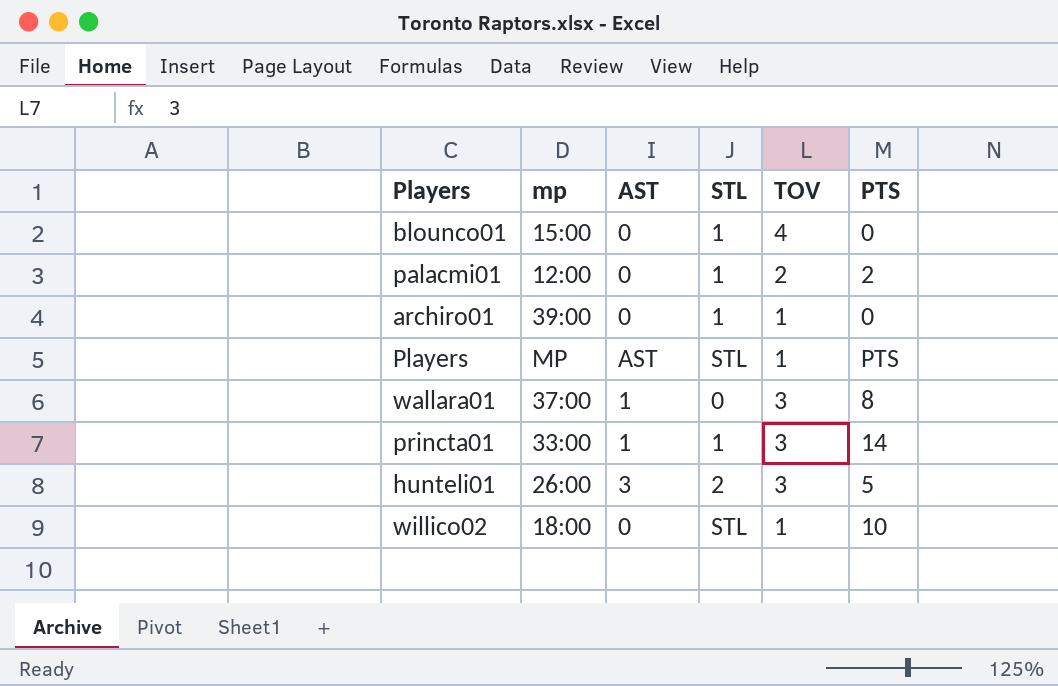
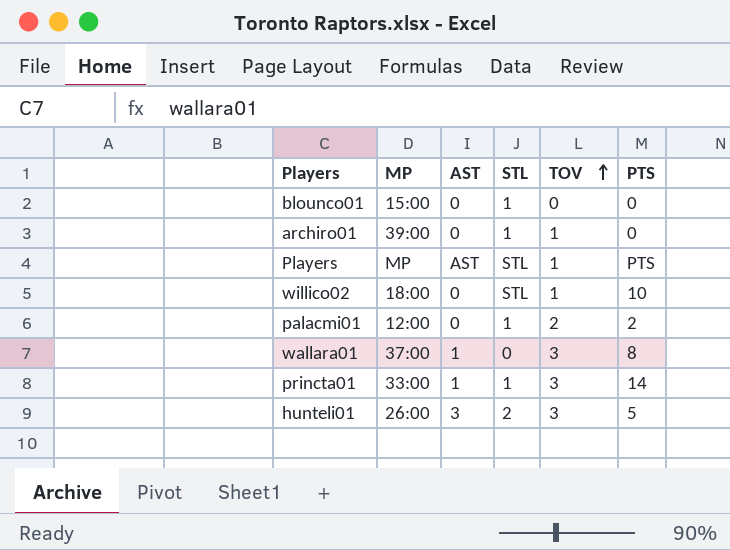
row order: none -> TOV ascending
column name: mp -> MP
blounco01 | TOV: 4 -> 0

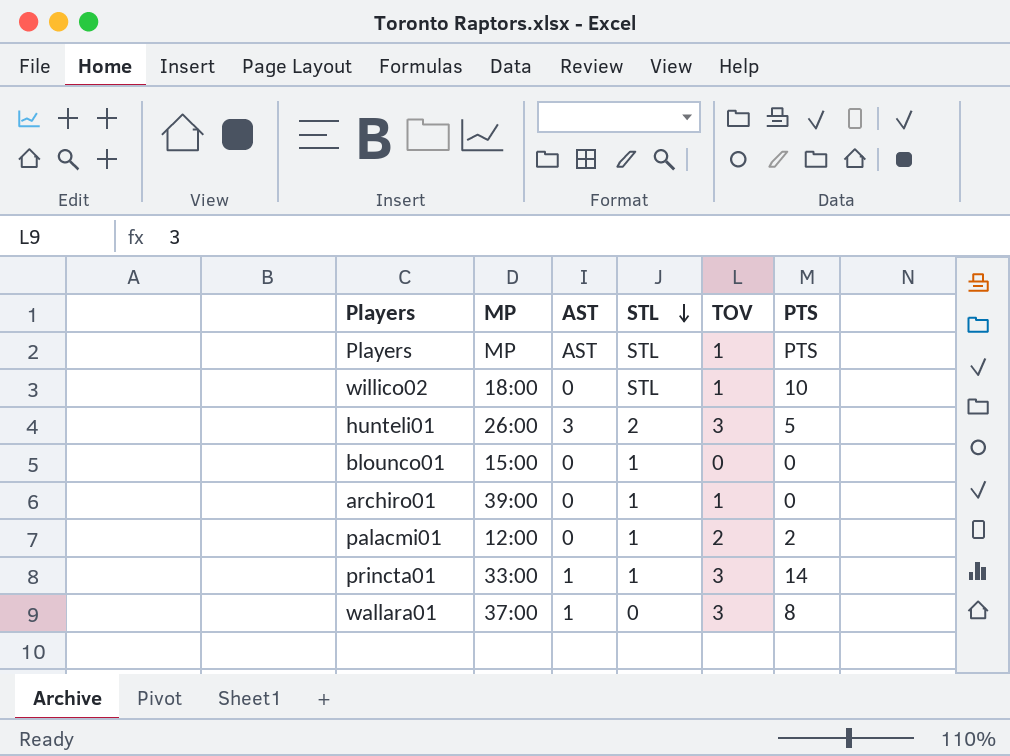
row order: TOV ascending -> STL descending

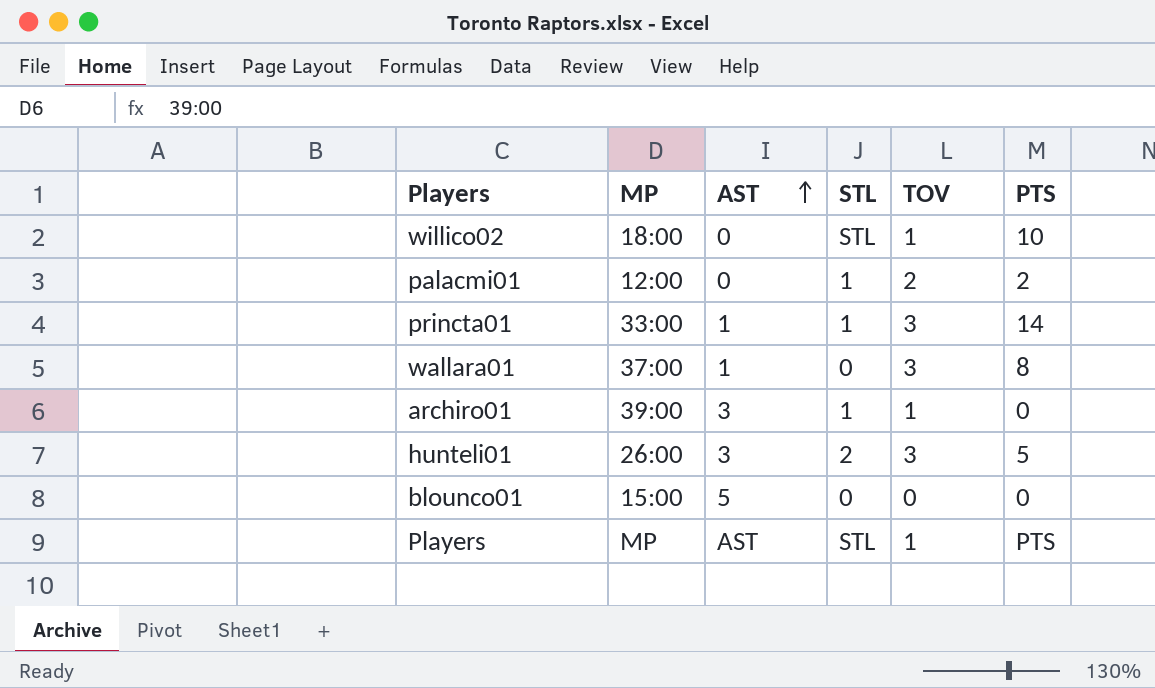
row order: STL descending -> AST ascending
archiro01 | AST: 0 -> 3
blounco01 | AST: 0 -> 5
blounco01 | STL: 1 -> 0

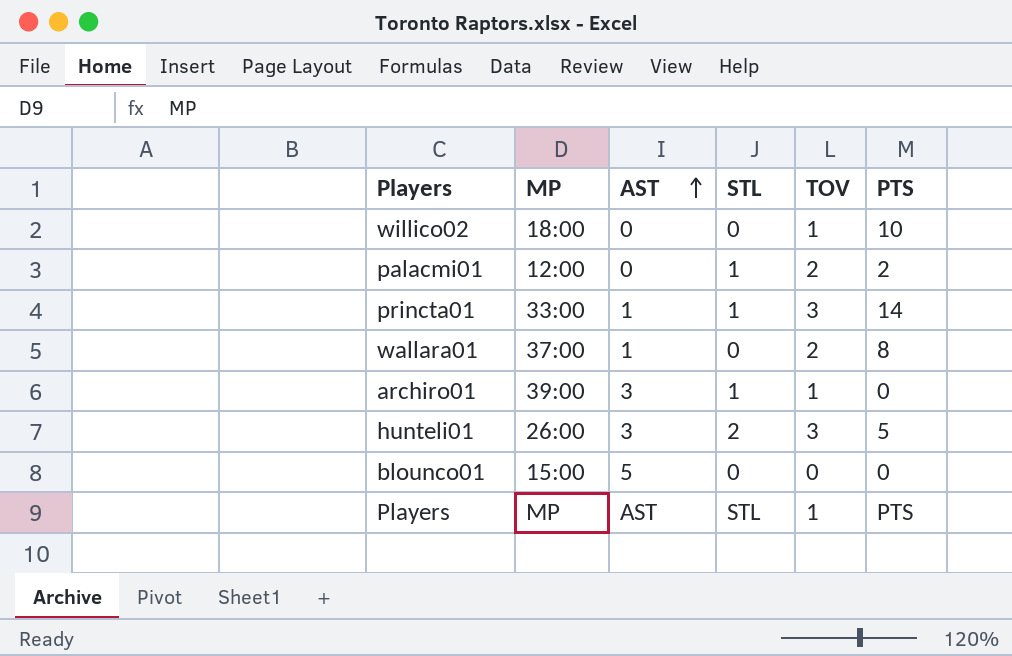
willico02 | STL: STL -> 0
wallara01 | TOV: 3 -> 2

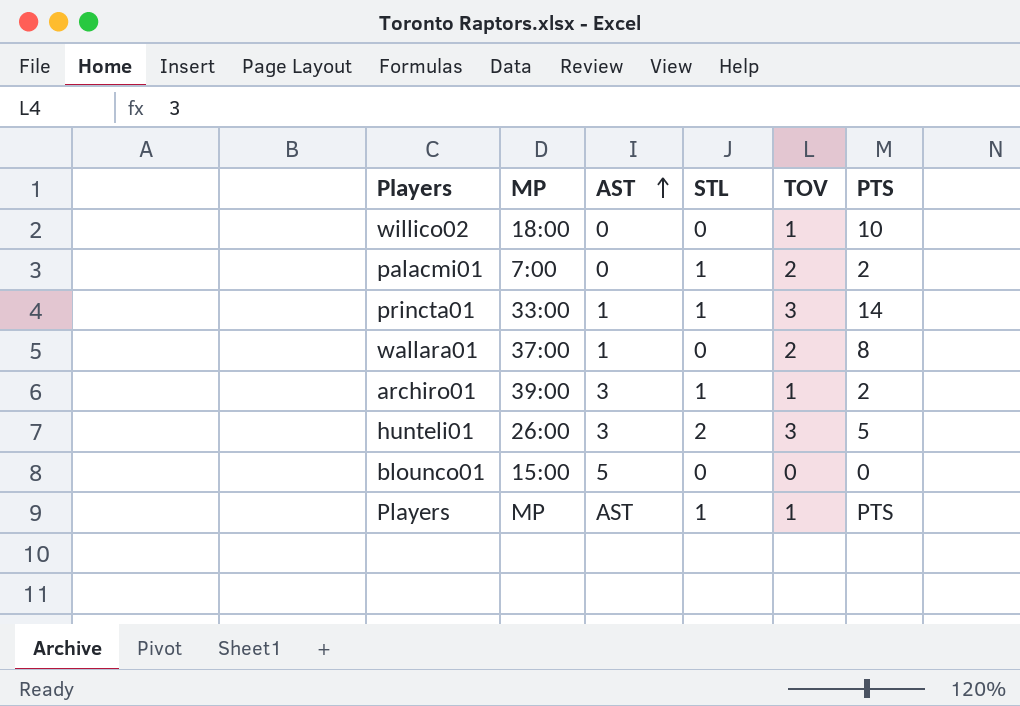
palacmi01 | MP: 12:00 -> 7:00
archiro01 | PTS: 0 -> 2
Players | STL: STL -> 1

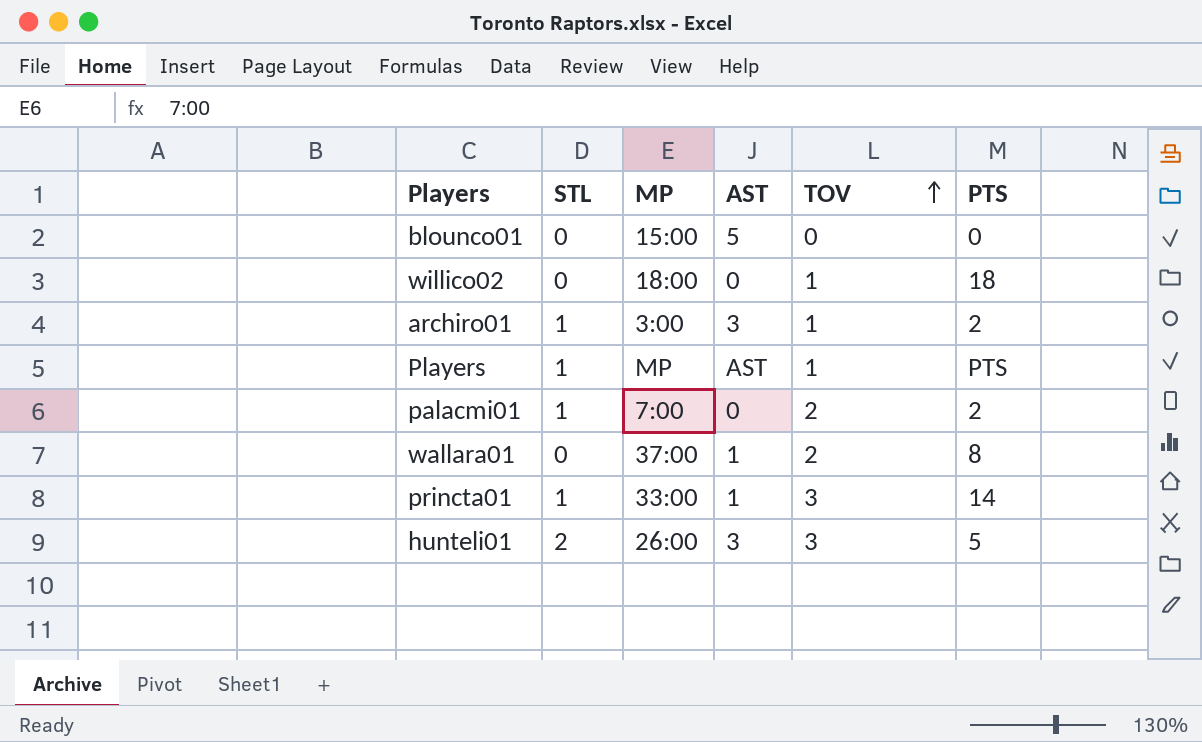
row order: AST ascending -> TOV ascending
column STL | position: 4 -> 2
willico02 | PTS: 10 -> 18
archiro01 | MP: 39:00 -> 3:00

